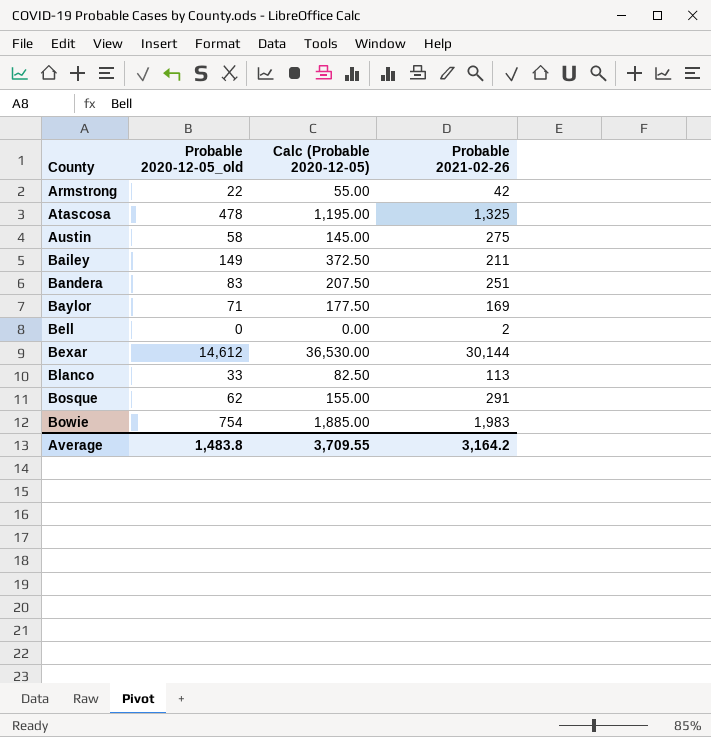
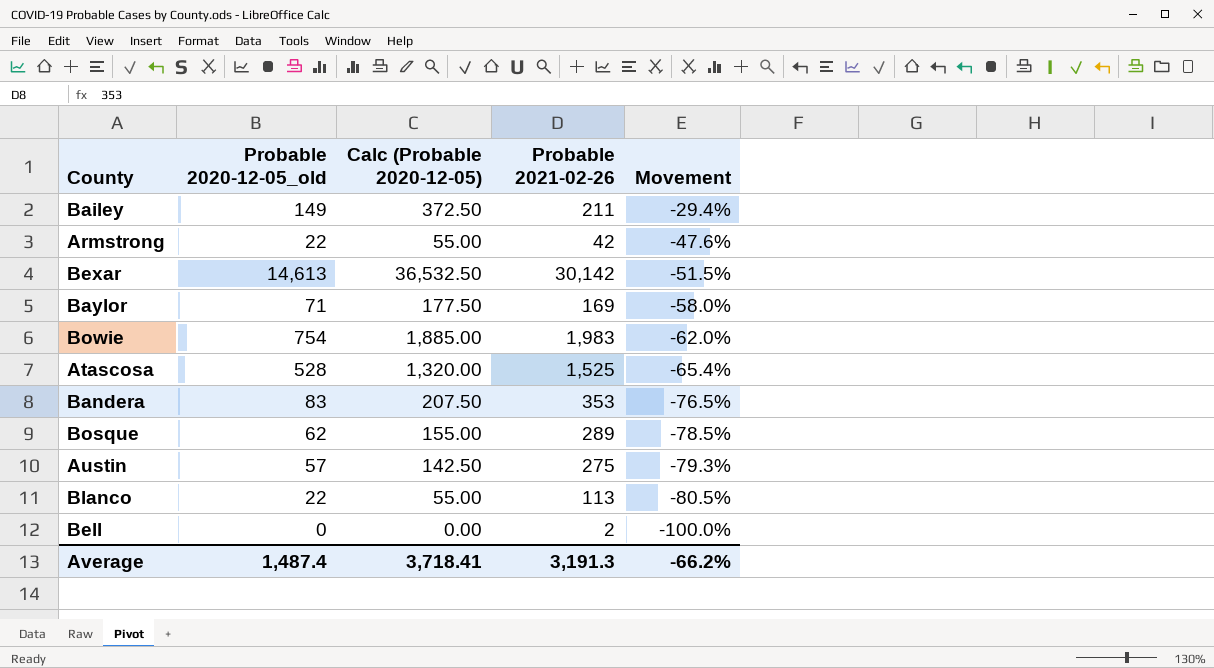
row order: County ascending -> Movement descending
column Movement | formula: none -> ([Probable 2020-12-05_old] - [Probable 2021-02-26]) / [Probable 2021-02-26]
Bexar | Probable 2020-12-05_old: 14,612 -> 14,613
Bexar | Calc (Probable 2020-12-05): 36,530.00 -> 36,532.50
Bexar | Probable 2021-02-26: 30,144 -> 30,142
Atascosa | Probable 2020-12-05_old: 478 -> 528
Atascosa | Calc (Probable 2020-12-05): 1,195.00 -> 1,320.00
Atascosa | Probable 2021-02-26: 1,325 -> 1,525
Bandera | Probable 2021-02-26: 251 -> 353
Bosque | Probable 2021-02-26: 291 -> 289
Austin | Probable 2020-12-05_old: 58 -> 57
Austin | Calc (Probable 2020-12-05): 145.00 -> 142.50
Blanco | Probable 2020-12-05_old: 33 -> 22
Blanco | Calc (Probable 2020-12-05): 82.50 -> 55.00
Average | Probable 2020-12-05_old: 1,483.8 -> 1,487.4
Average | Calc (Probable 2020-12-05): 3,709.55 -> 3,718.41
Average | Probable 2021-02-26: 3,164.2 -> 3,191.3

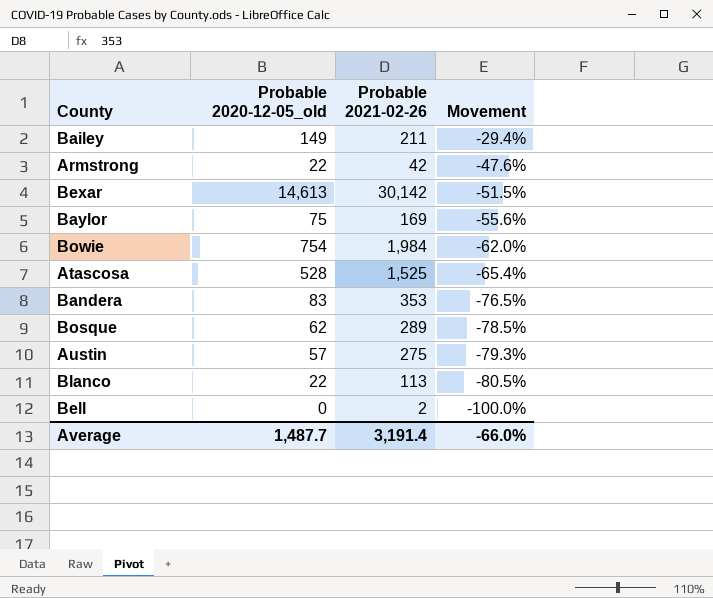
column Calc (Probable 2020-12-05) | formula: [Probable 2020-12-05_old] * 2.5 -> none
Baylor | Probable 2020-12-05_old: 71 -> 75
Baylor | Movement: -58.0% -> -55.6%
Bowie | Probable 2021-02-26: 1,983 -> 1,984
Average | Probable 2020-12-05_old: 1,487.4 -> 1,487.7
Average | Probable 2021-02-26: 3,191.3 -> 3,191.4
Average | Movement: -66.2% -> -66.0%

